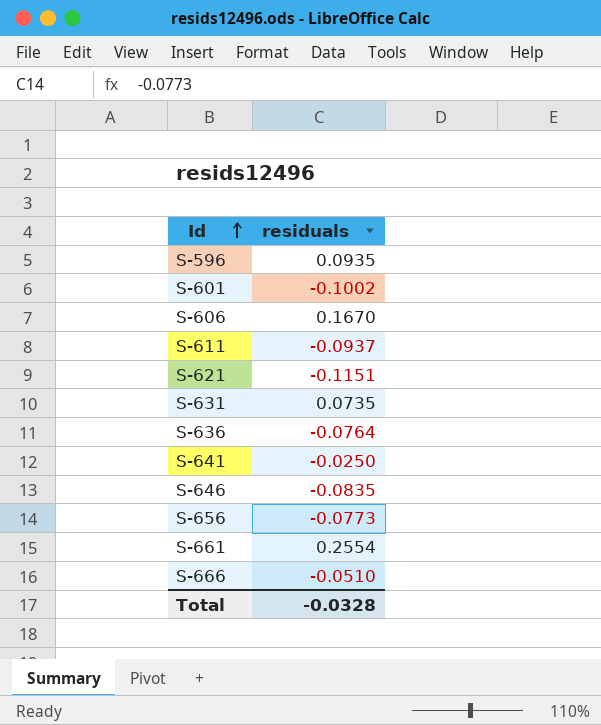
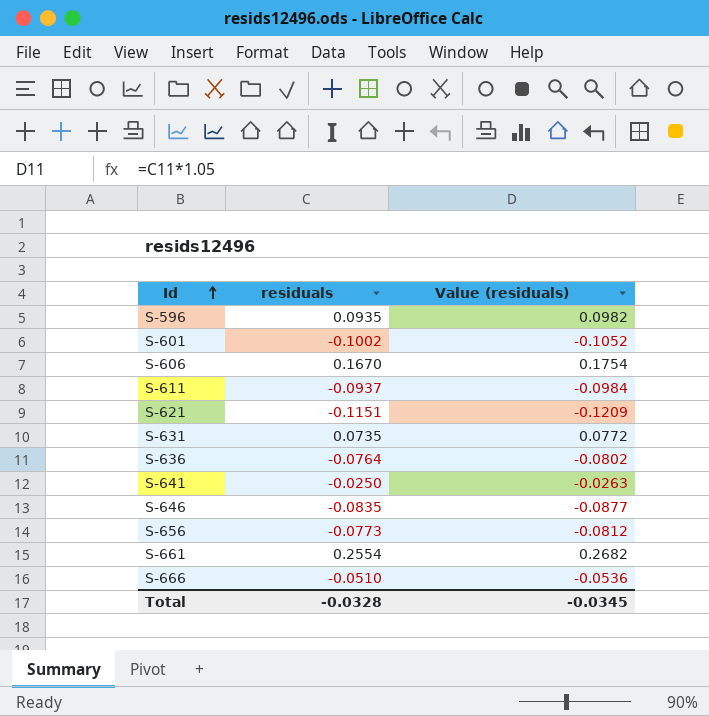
column Value (residuals) | formula: none -> [residuals] * 1.05

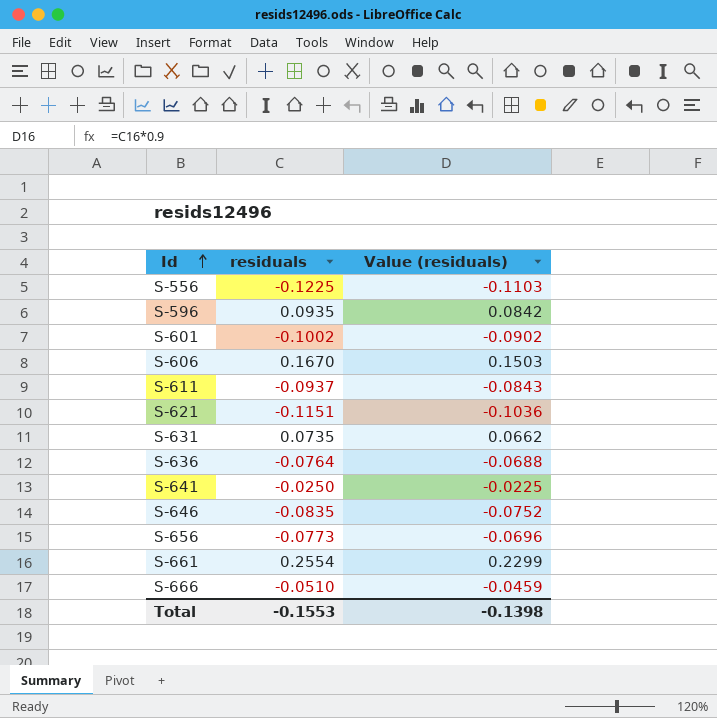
column Value (residuals) | formula: [residuals] * 1.05 -> [residuals] * 0.9
row S-556: none -> -0.1225 | -0.1103
Total | residuals: -0.0328 -> -0.1553
Total | Value (residuals): -0.0345 -> -0.1398

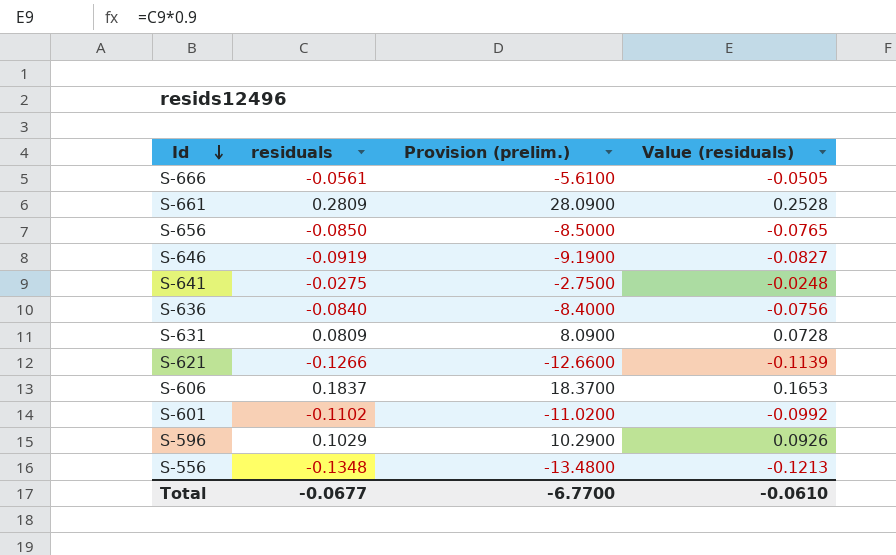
row order: Id ascending -> Id descending
column Provision (prelim.) | formula: none -> [residuals] * 100
row S-611: -0.0937 | -0.0843 -> none
S-666 | residuals: -0.0510 -> -0.0561
S-666 | Value (residuals): -0.0459 -> -0.0505
S-661 | residuals: 0.2554 -> 0.2809
S-661 | Value (residuals): 0.2299 -> 0.2528
S-656 | residuals: -0.0773 -> -0.0850
S-656 | Value (residuals): -0.0696 -> -0.0765
S-646 | residuals: -0.0835 -> -0.0919
S-646 | Value (residuals): -0.0752 -> -0.0827
S-641 | residuals: -0.0250 -> -0.0275
S-641 | Value (residuals): -0.0225 -> -0.0248
S-636 | residuals: -0.0764 -> -0.0840
S-636 | Value (residuals): -0.0688 -> -0.0756
S-631 | residuals: 0.0735 -> 0.0809
S-631 | Value (residuals): 0.0662 -> 0.0728
S-621 | residuals: -0.1151 -> -0.1266
S-621 | Value (residuals): -0.1036 -> -0.1139
S-606 | residuals: 0.1670 -> 0.1837
S-606 | Value (residuals): 0.1503 -> 0.1653
S-601 | residuals: -0.1002 -> -0.1102
S-601 | Value (residuals): -0.0902 -> -0.0992
S-596 | residuals: 0.0935 -> 0.1029
S-596 | Value (residuals): 0.0842 -> 0.0926
S-556 | residuals: -0.1225 -> -0.1348
S-556 | Value (residuals): -0.1103 -> -0.1213
Total | residuals: -0.1553 -> -0.0677
Total | Value (residuals): -0.1398 -> -0.0610

